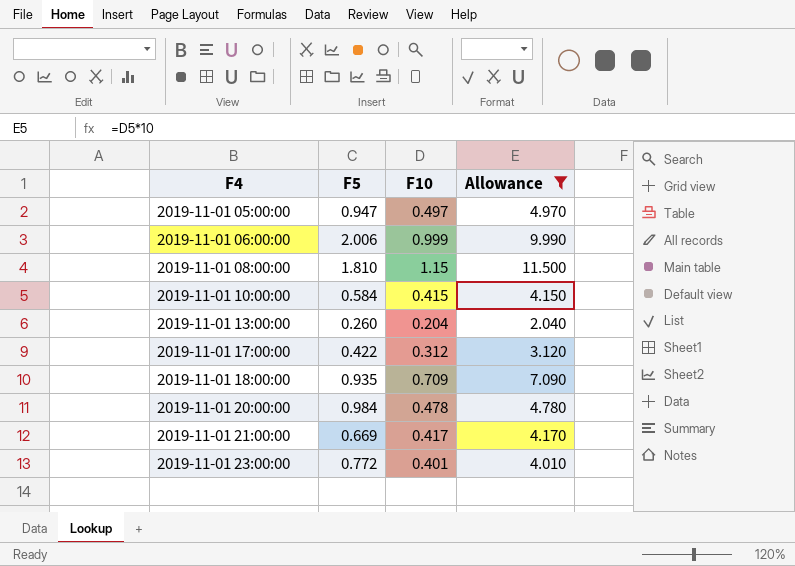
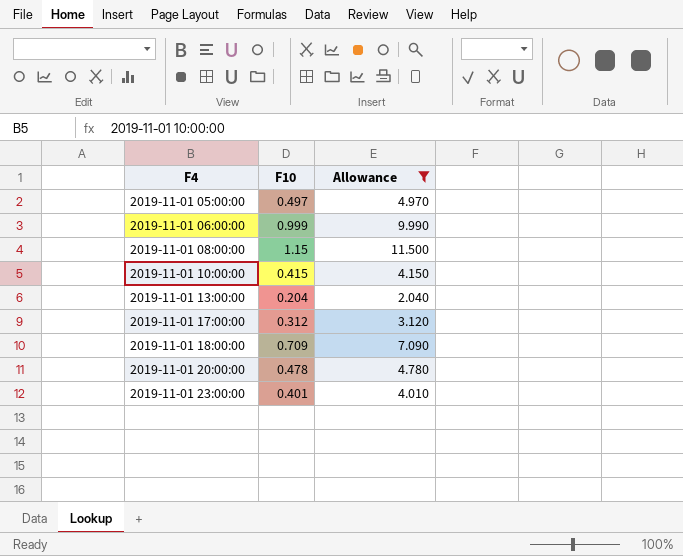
column F5 | position: 2 -> none
row 2019-11-01 21:00:00: 0.669 | 0.417 | 4.170 -> none

